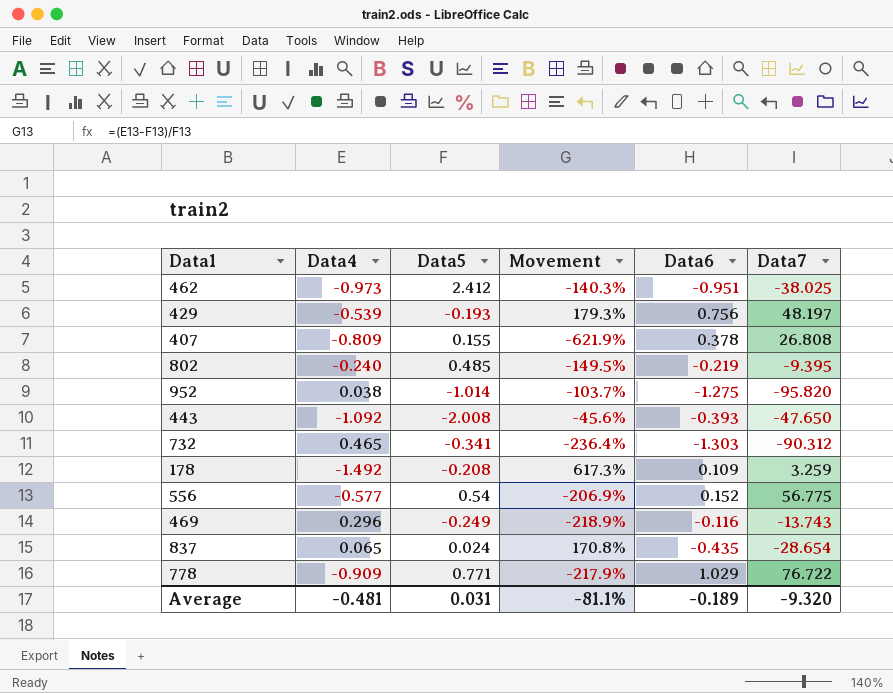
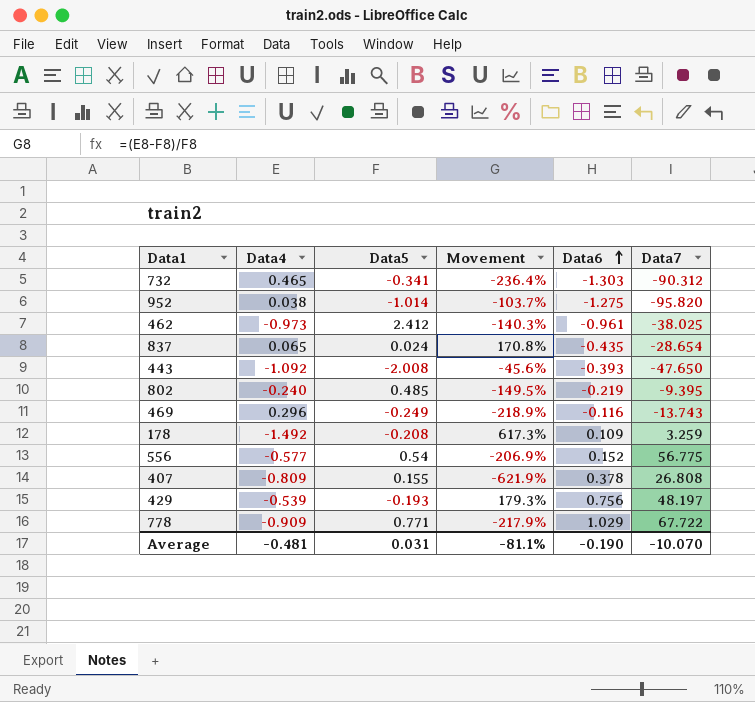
row order: none -> Data6 ascending
462 | Data6: -0.951 -> -0.961
778 | Data7: 76.722 -> 67.722
Average | Data6: -0.189 -> -0.190
Average | Data7: -9.320 -> -10.070

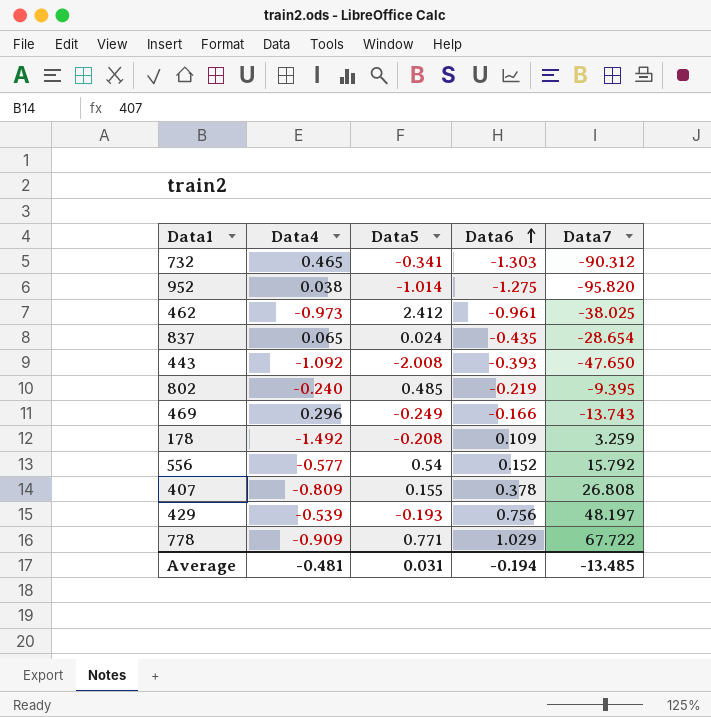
column Movement | formula: ([Data4] - [Data5]) / [Data5] -> none
469 | Data6: -0.116 -> -0.166
556 | Data7: 56.775 -> 15.792
Average | Data6: -0.190 -> -0.194
Average | Data7: -10.070 -> -13.485

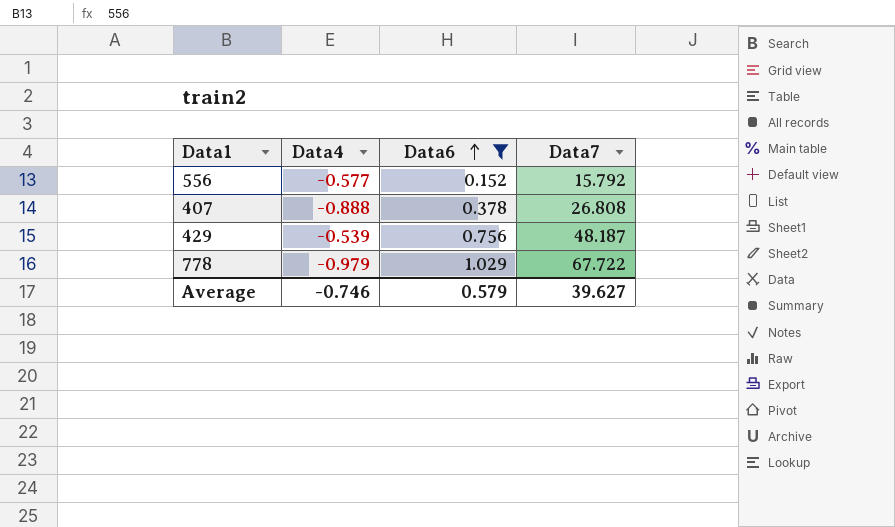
filter: none -> Data6 >= 0.152
column Data5 | position: 3 -> none
407 | Data4: -0.809 -> -0.888
429 | Data7: 48.197 -> 48.187
778 | Data4: -0.909 -> -0.979
Average | Data4: -0.481 -> -0.746
Average | Data6: -0.194 -> 0.579
Average | Data7: -13.485 -> 39.627

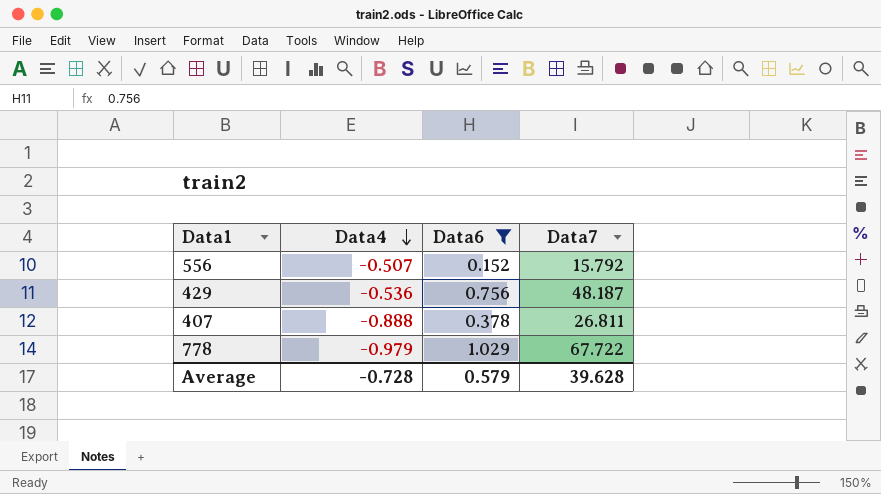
row order: Data6 ascending -> Data4 descending
556 | Data4: -0.577 -> -0.507
429 | Data4: -0.539 -> -0.536
407 | Data7: 26.808 -> 26.811
Average | Data4: -0.746 -> -0.728
Average | Data7: 39.627 -> 39.628

